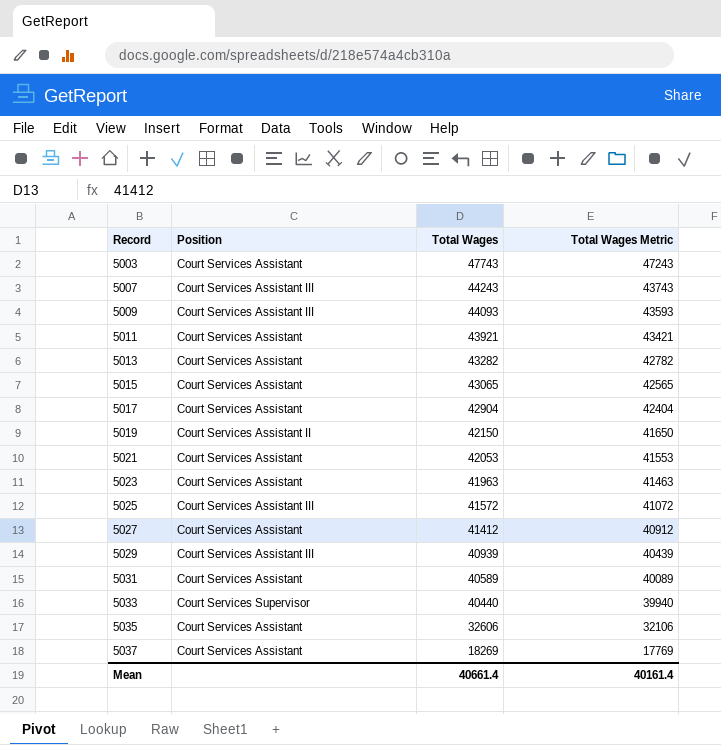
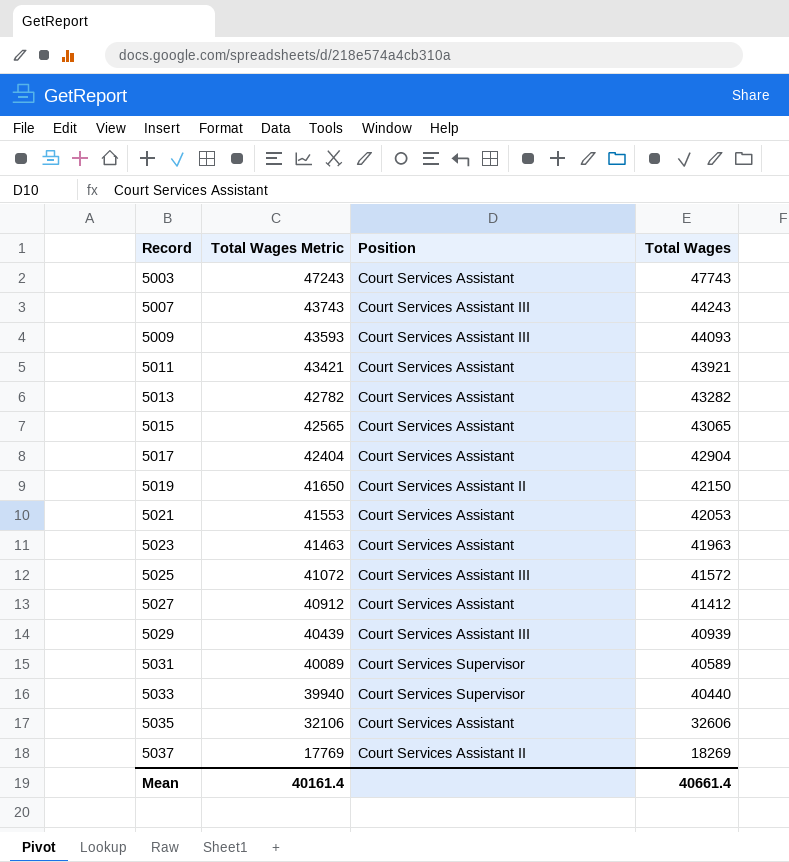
column Total Wages Metric | position: 4 -> 2
5031 | Position: Court Services Assistant -> Court Services Supervisor
5037 | Position: Court Services Assistant -> Court Services Assistant II

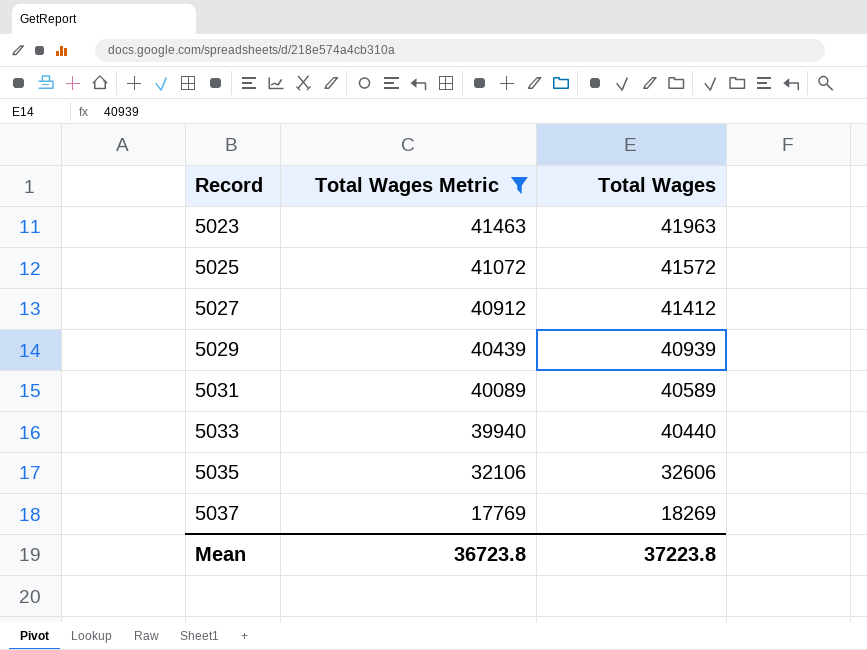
filter: none -> Total Wages Metric <= 41463
column Position | position: 3 -> none
Mean | Total Wages Metric: 40161.4 -> 36723.8
Mean | Total Wages: 40661.4 -> 37223.8

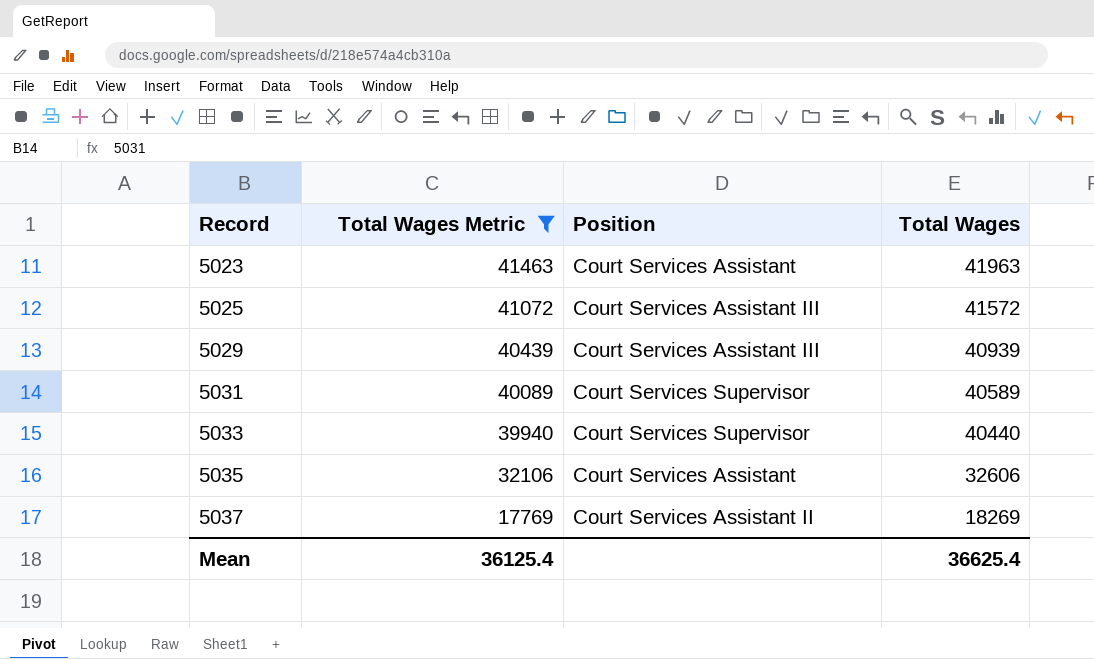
column Position | position: none -> 3
row 5027: 40912 | 41412 -> none
Mean | Total Wages Metric: 36723.8 -> 36125.4
Mean | Total Wages: 37223.8 -> 36625.4

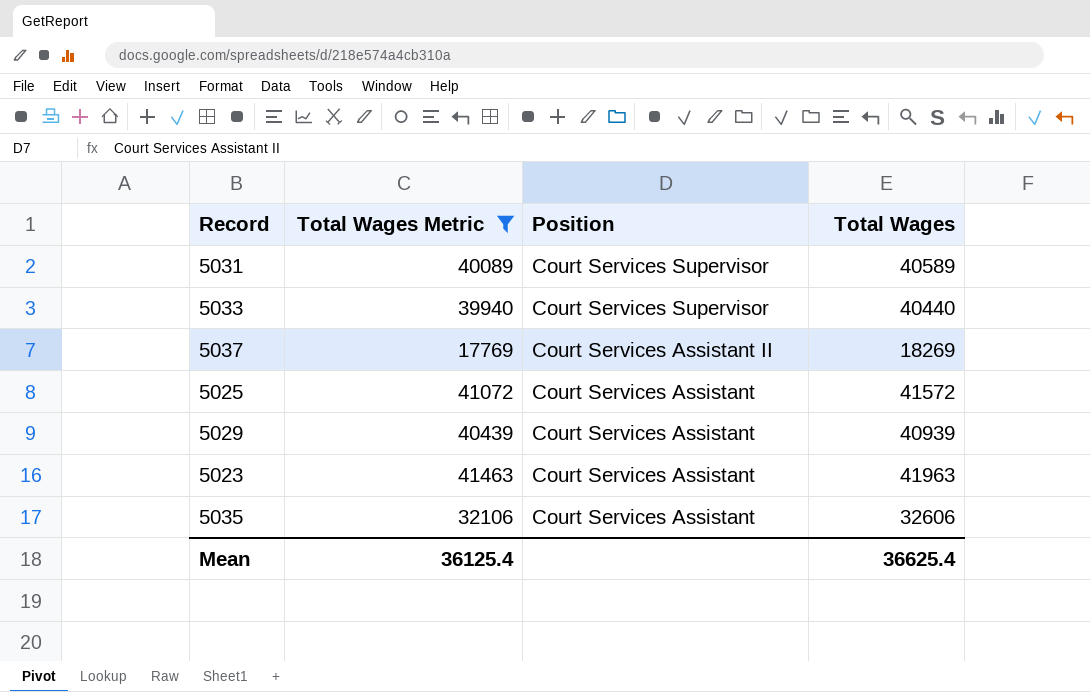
row order: Record ascending -> Position descending
5025 | Position: Court Services Assistant III -> Court Services Assistant
5029 | Position: Court Services Assistant III -> Court Services Assistant

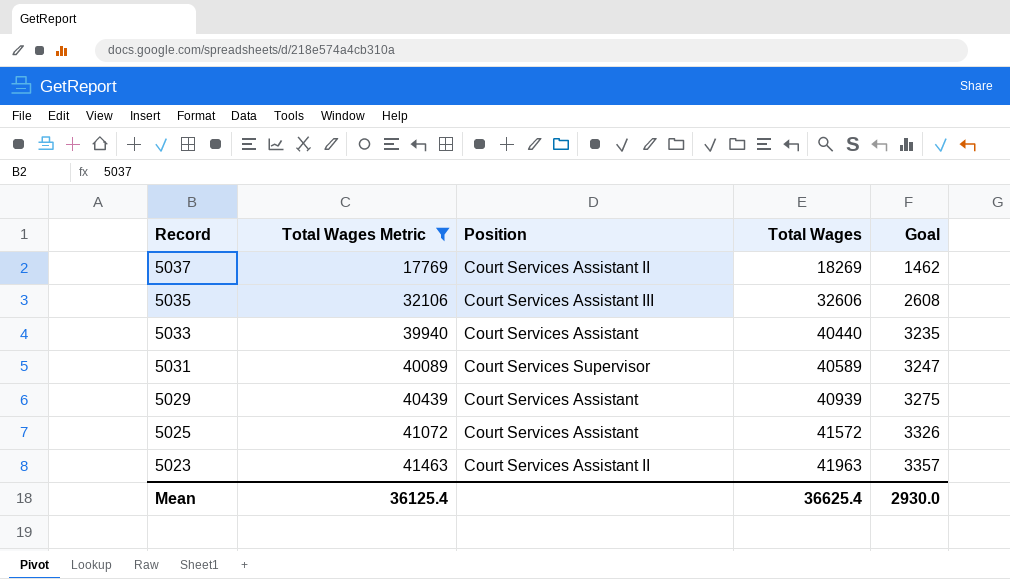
row order: Position descending -> Record descending
column Goal | formula: none -> [Total Wages] * 0.08
5035 | Position: Court Services Assistant -> Court Services Assistant III
5033 | Position: Court Services Supervisor -> Court Services Assistant
5023 | Position: Court Services Assistant -> Court Services Assistant II

